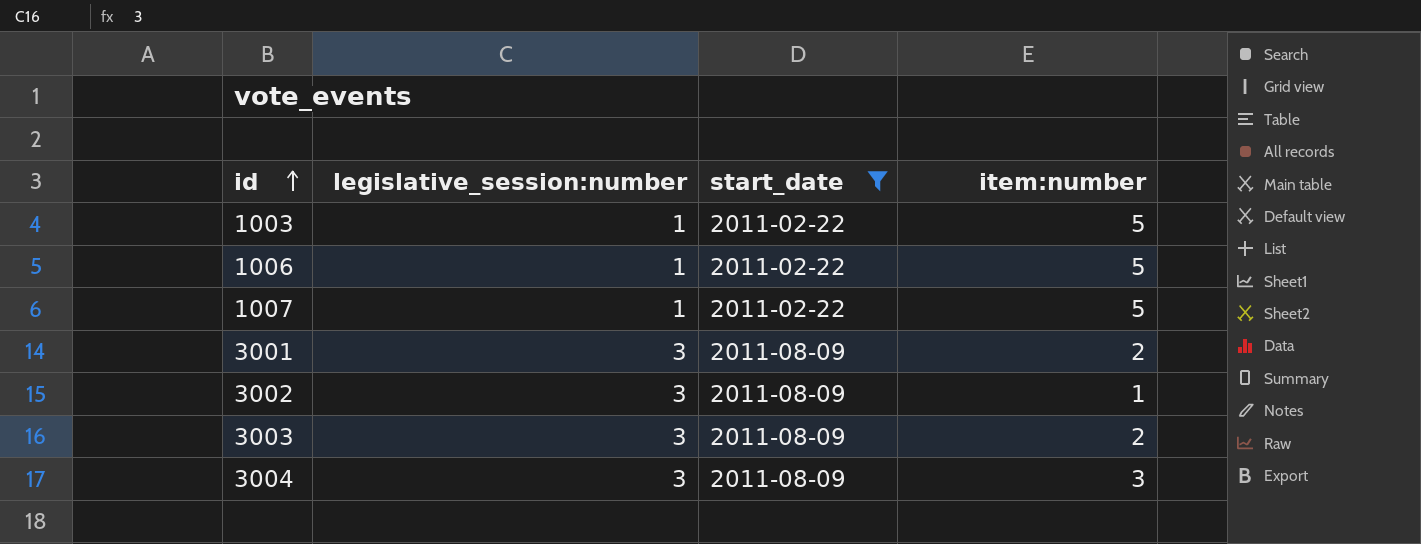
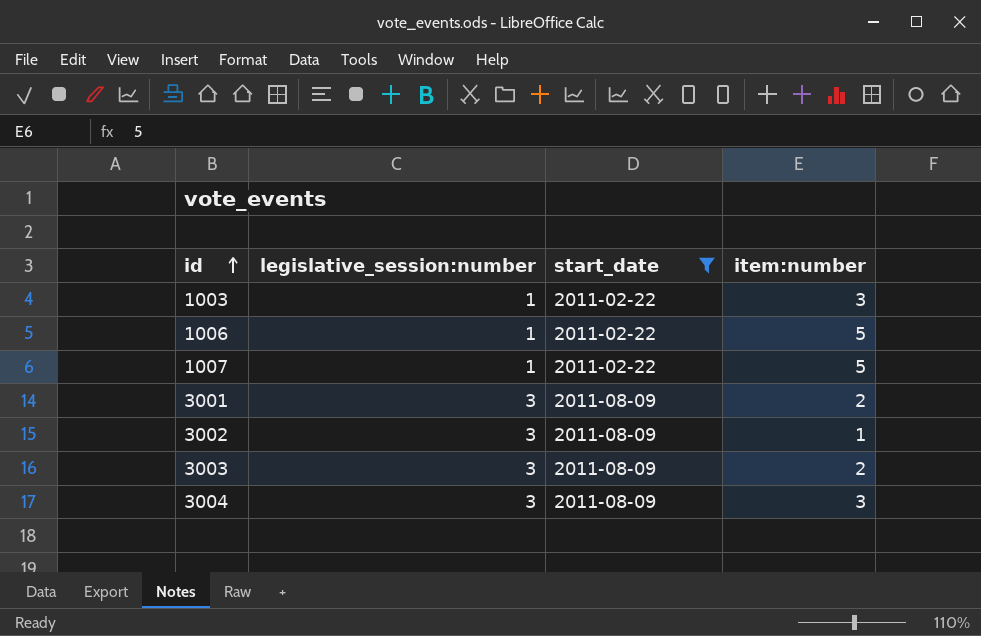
1003 | item:number: 5 -> 3

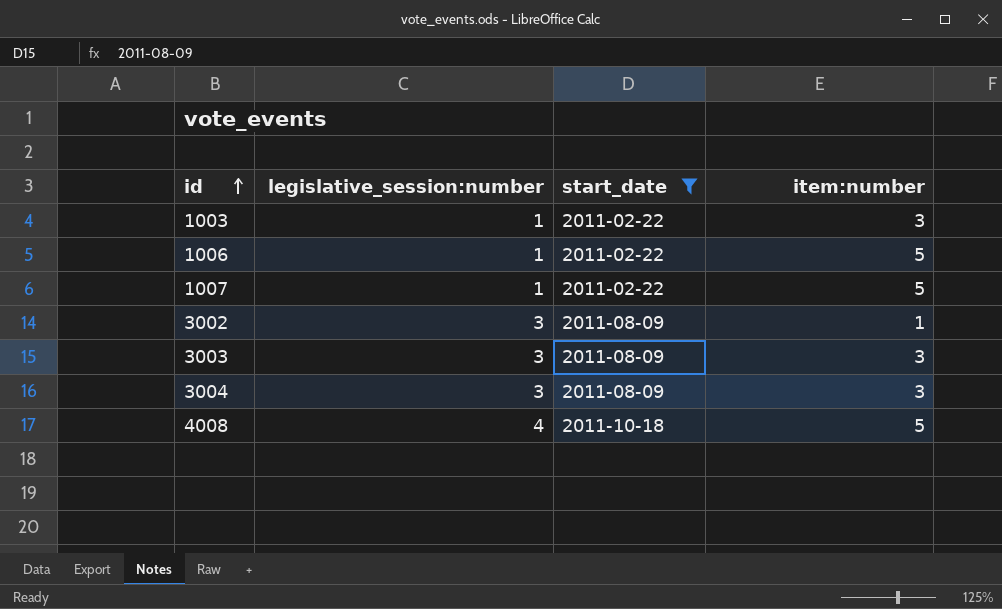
row 3001: 3 | 2011-08-09 | 2 -> none
3003 | item:number: 2 -> 3
row 4008: none -> 4 | 2011-10-18 | 5

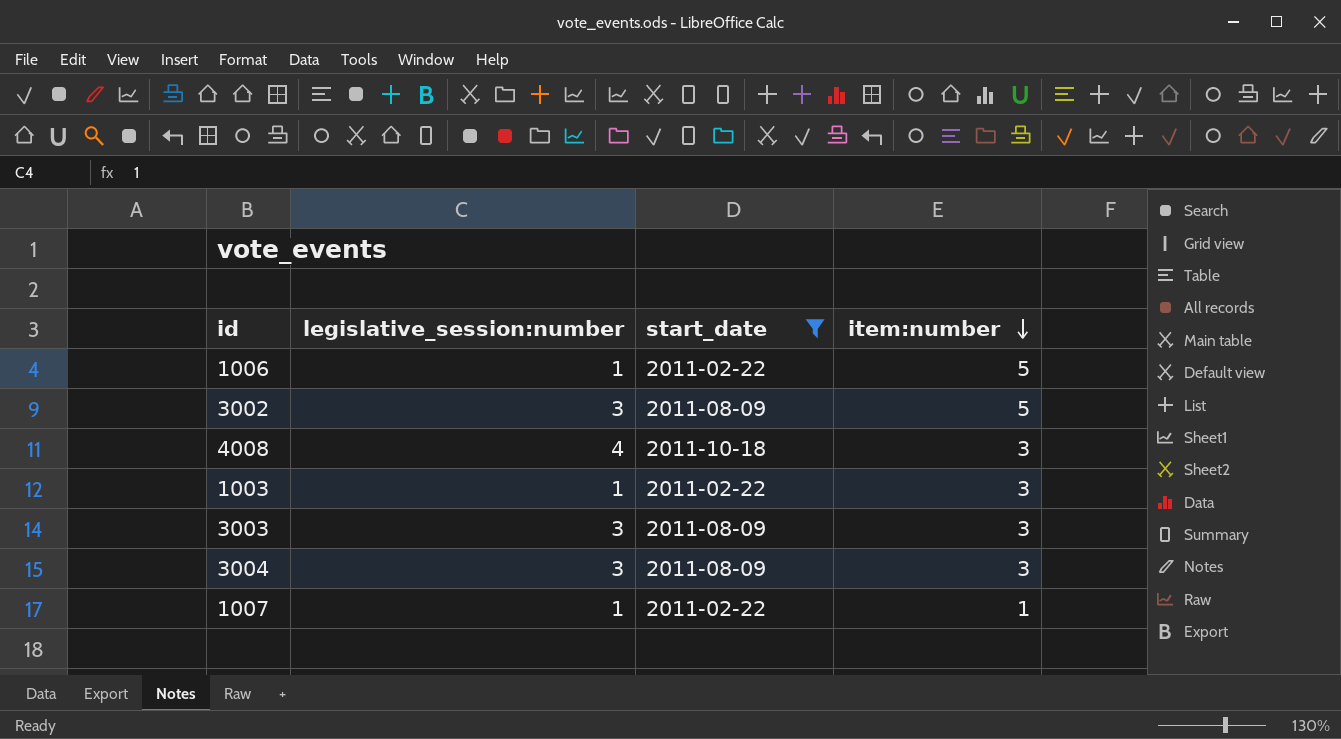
row order: id ascending -> item:number descending
3002 | item:number: 1 -> 5
4008 | item:number: 5 -> 3
1007 | item:number: 5 -> 1

